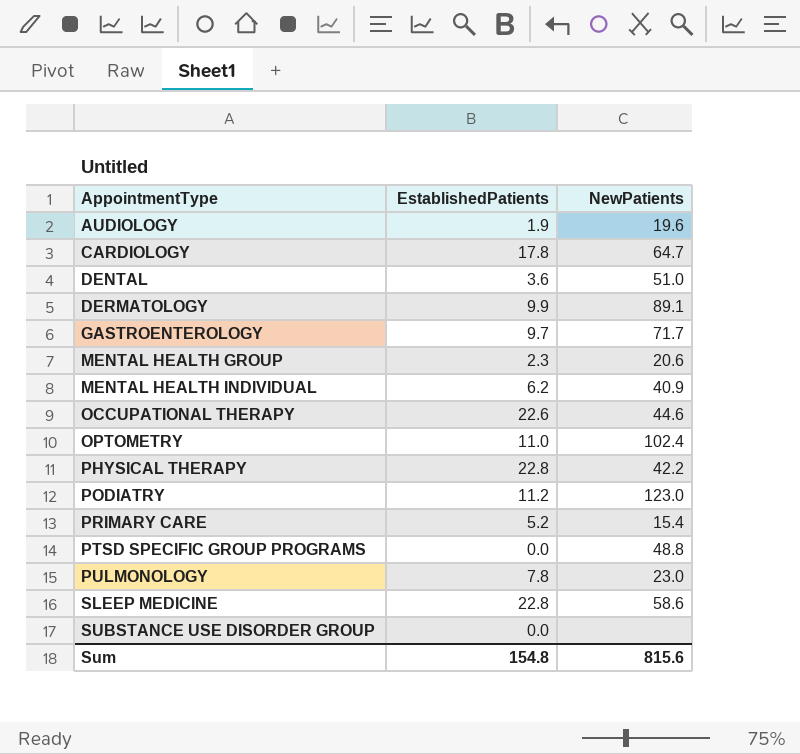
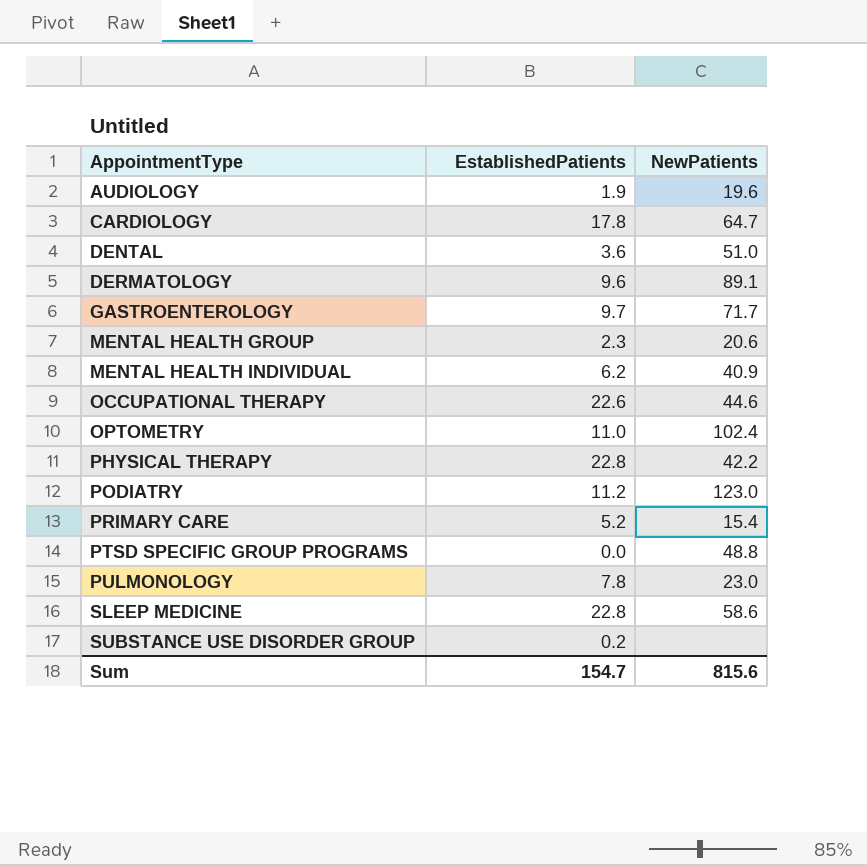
DERMATOLOGY | EstablishedPatients: 9.9 -> 9.6
SUBSTANCE USE DISORDER GROUP | EstablishedPatients: 0.0 -> 0.2
Sum | EstablishedPatients: 154.8 -> 154.7

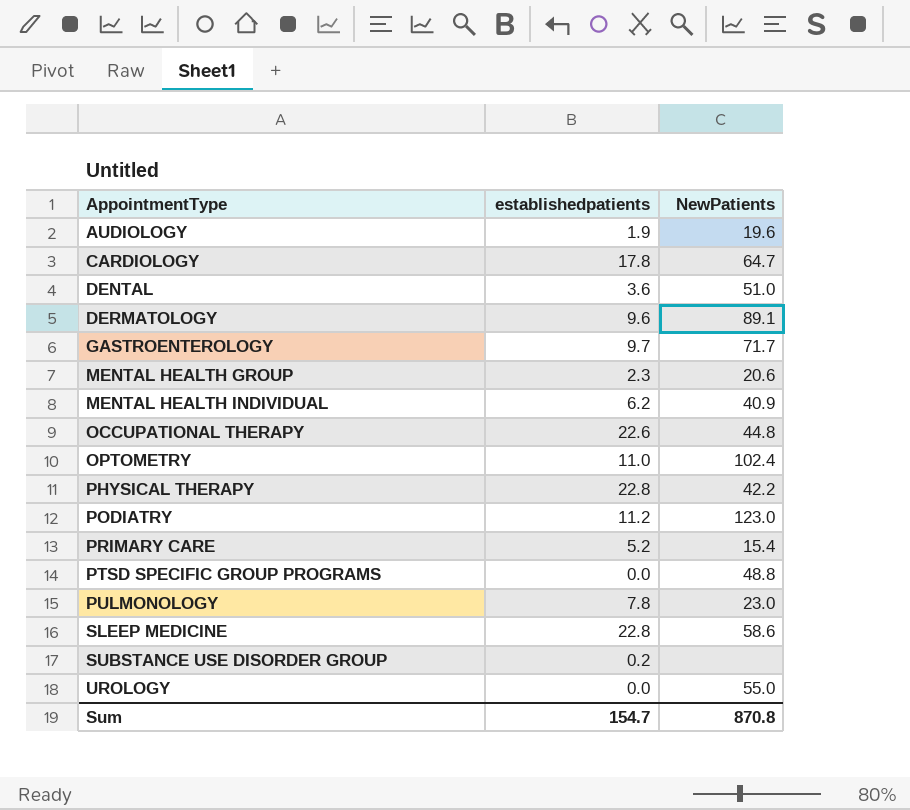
column name: EstablishedPatients -> establishedpatients
OCCUPATIONAL THERAPY | NewPatients: 44.6 -> 44.8
row UROLOGY: none -> 0.0 | 55.0
Sum | NewPatients: 815.6 -> 870.8

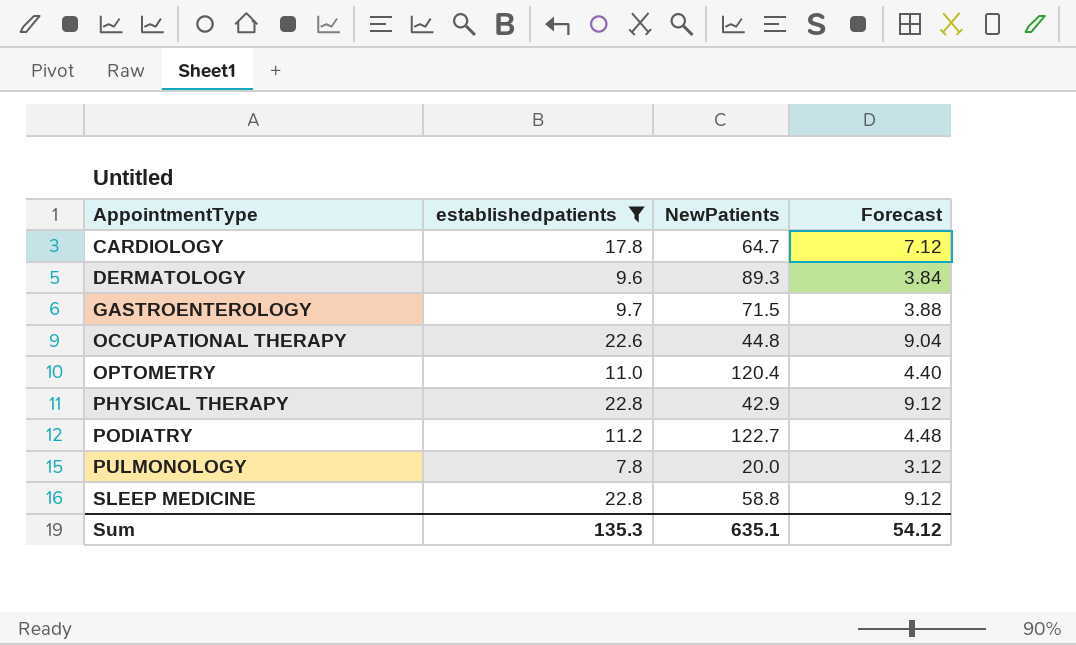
filter: none -> establishedpatients >= 7.8
column Forecast | formula: none -> [establishedpatients] * 0.4
DERMATOLOGY | NewPatients: 89.1 -> 89.3
GASTROENTEROLOGY | NewPatients: 71.7 -> 71.5
OPTOMETRY | NewPatients: 102.4 -> 120.4
PHYSICAL THERAPY | NewPatients: 42.2 -> 42.9
PODIATRY | NewPatients: 123.0 -> 122.7
PULMONOLOGY | NewPatients: 23.0 -> 20.0
SLEEP MEDICINE | NewPatients: 58.6 -> 58.8
Sum | establishedpatients: 154.7 -> 135.3
Sum | NewPatients: 870.8 -> 635.1

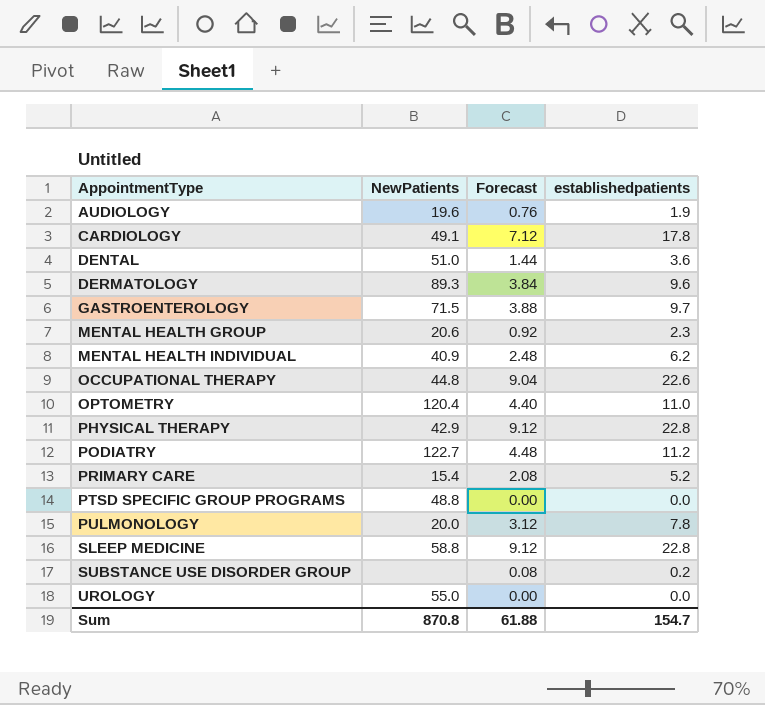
filter: establishedpatients >= 7.8 -> none
column establishedpatients | position: 2 -> 4
CARDIOLOGY | NewPatients: 64.7 -> 49.1
Sum | NewPatients: 635.1 -> 870.8
Sum | Forecast: 54.12 -> 61.88
Sum | establishedpatients: 135.3 -> 154.7

